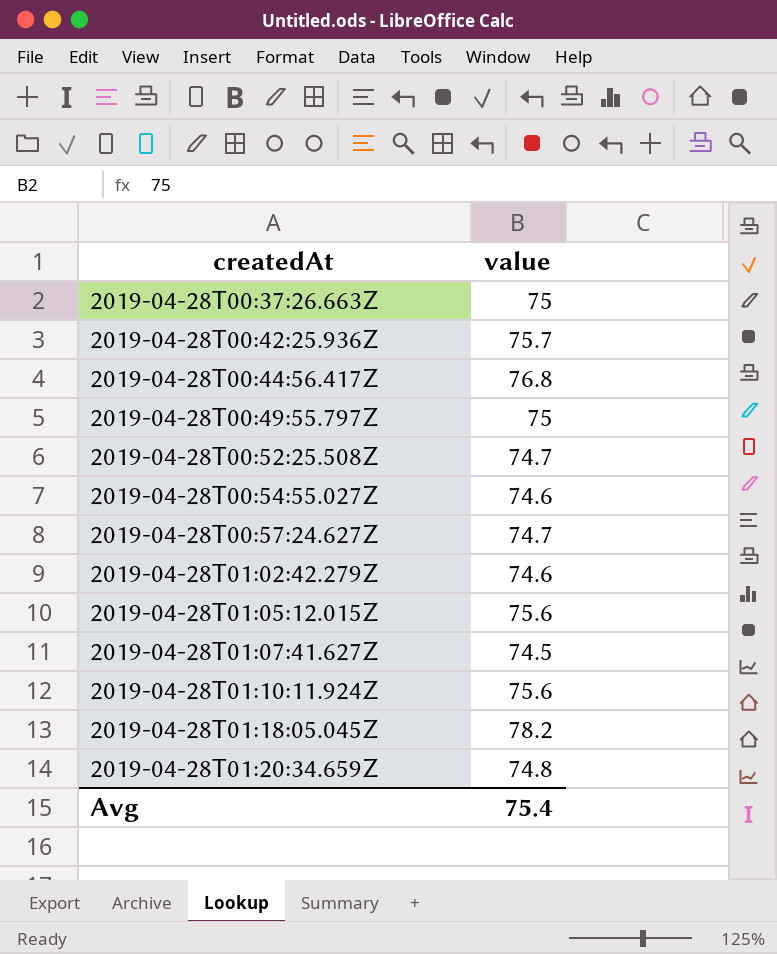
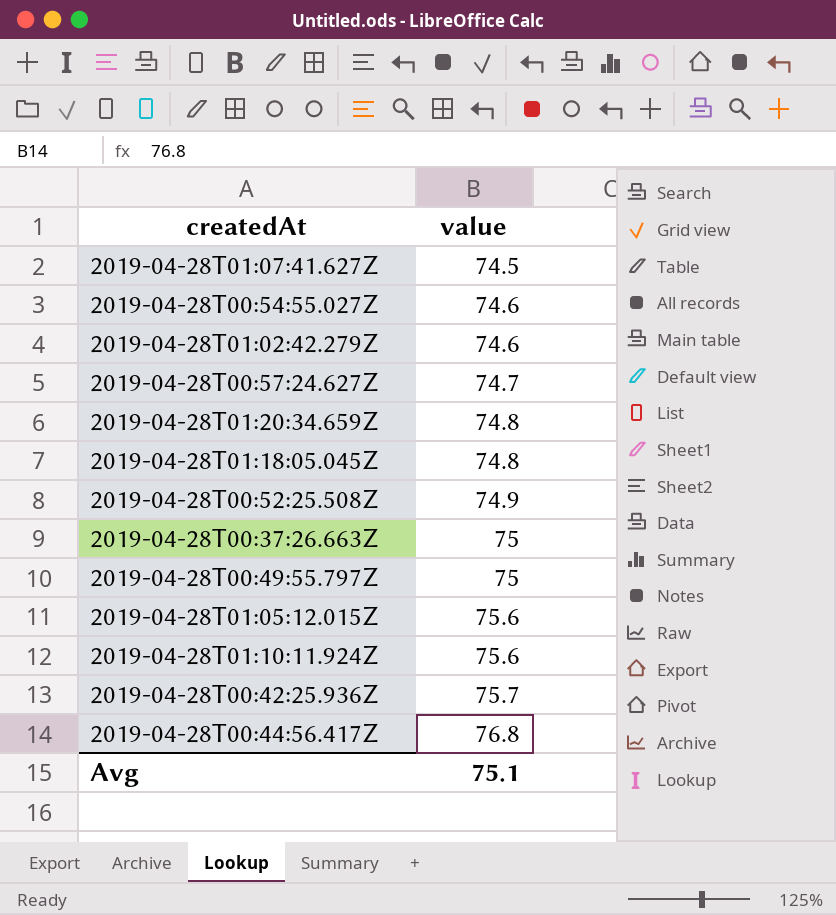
row order: createdAt ascending -> value ascending
2019-04-28T01:18:05.045Z | value: 78.2 -> 74.8
2019-04-28T00:52:25.508Z | value: 74.7 -> 74.9
Avg | value: 75.4 -> 75.1

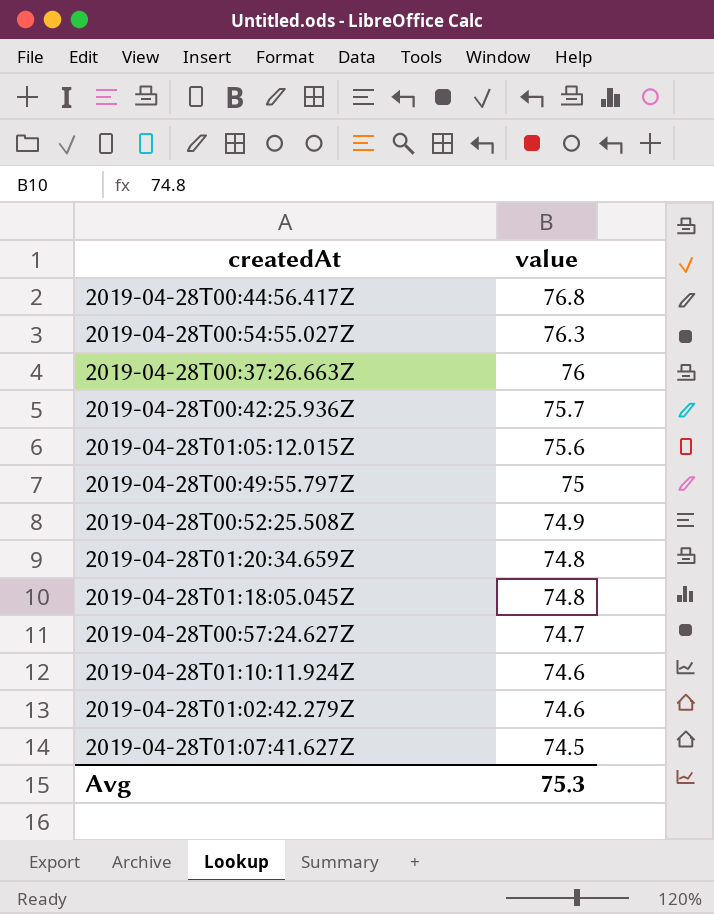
row order: value ascending -> value descending
2019-04-28T00:54:55.027Z | value: 74.6 -> 76.3
2019-04-28T00:37:26.663Z | value: 75 -> 76
2019-04-28T01:10:11.924Z | value: 75.6 -> 74.6
Avg | value: 75.1 -> 75.3

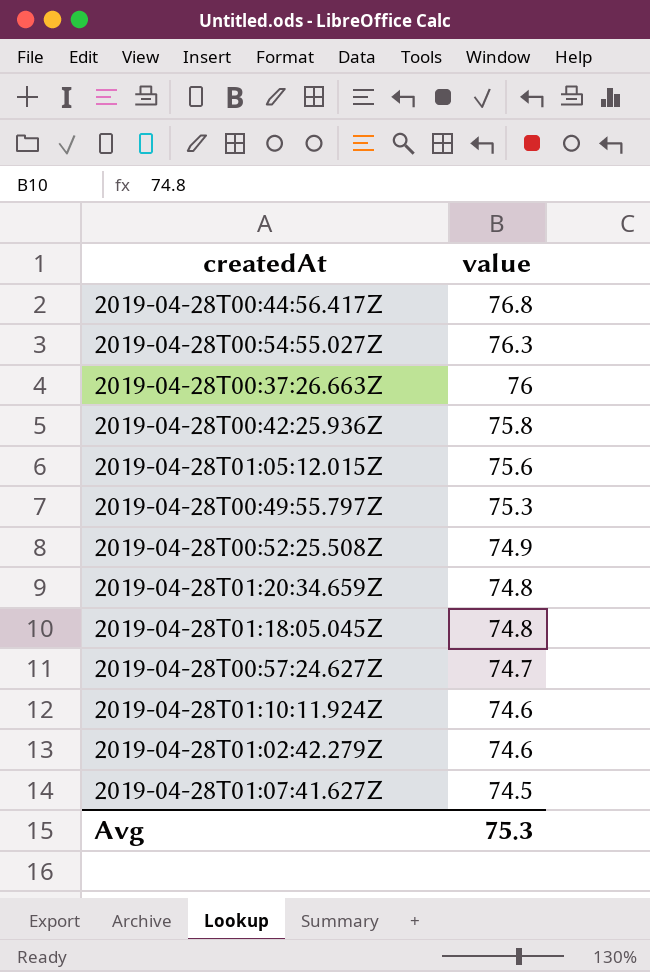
2019-04-28T00:42:25.936Z | value: 75.7 -> 75.8
2019-04-28T00:49:55.797Z | value: 75 -> 75.3

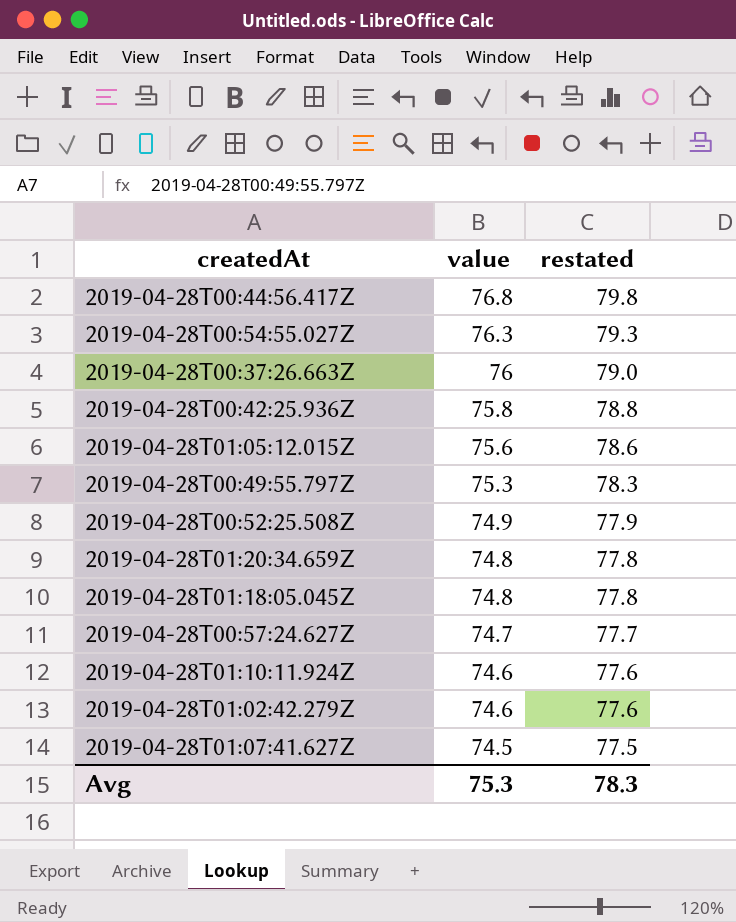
column restated | formula: none -> [value] + 3

